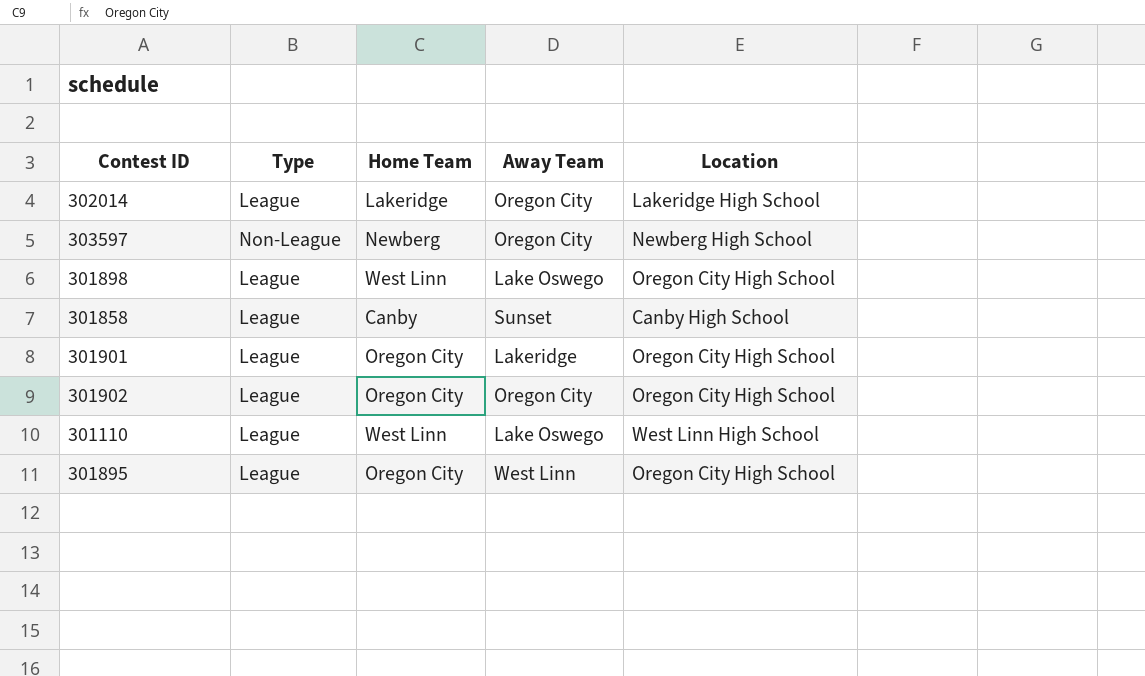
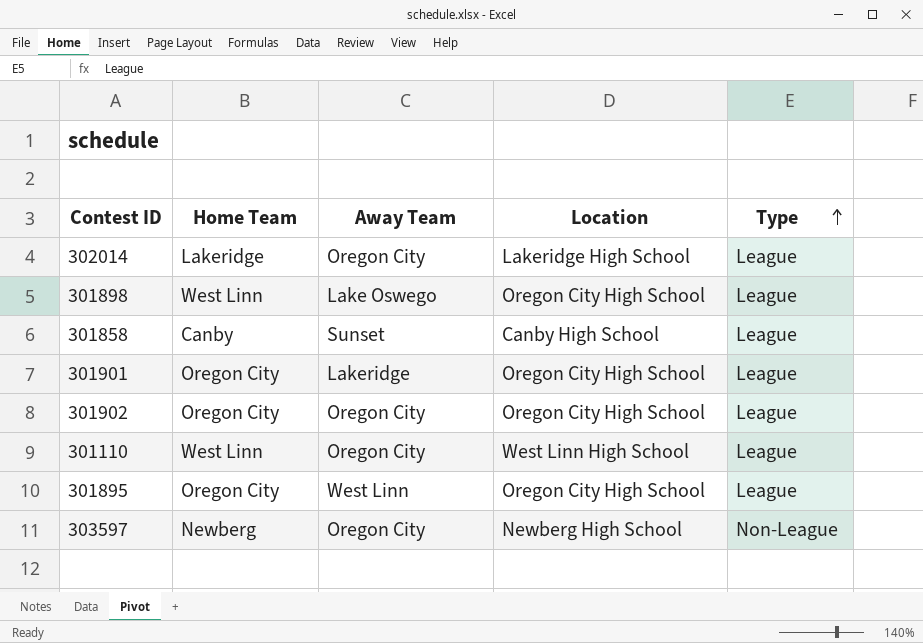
row order: none -> Type ascending
column Type | position: 2 -> 5
301110 | Away Team: Lake Oswego -> Oregon City

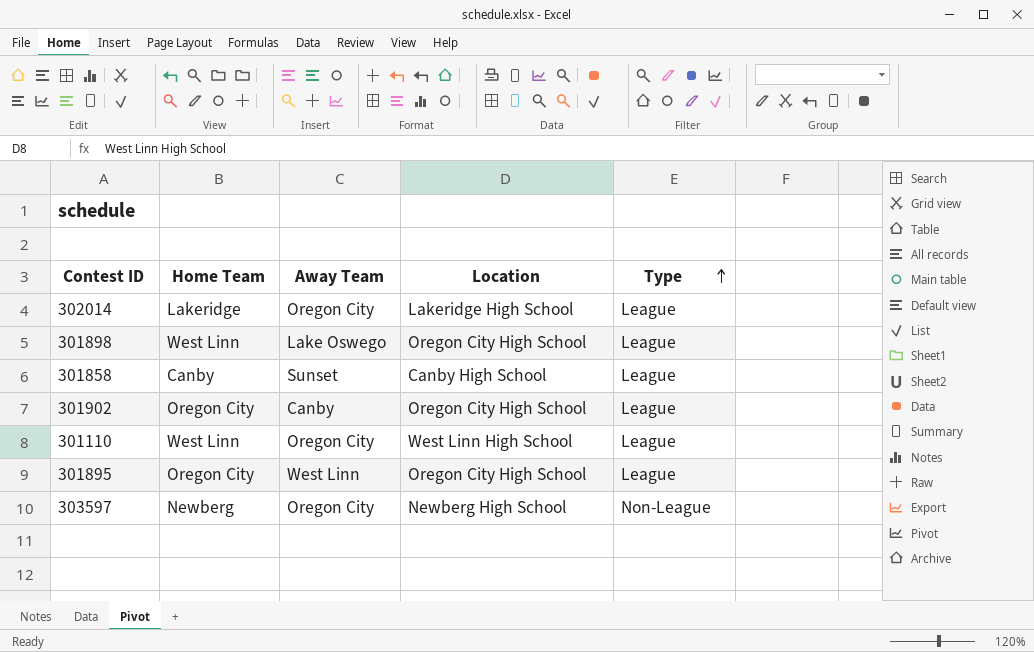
row 301901: Oregon City | Lakeridge | Oregon City High School | League -> none
301902 | Away Team: Oregon City -> Canby

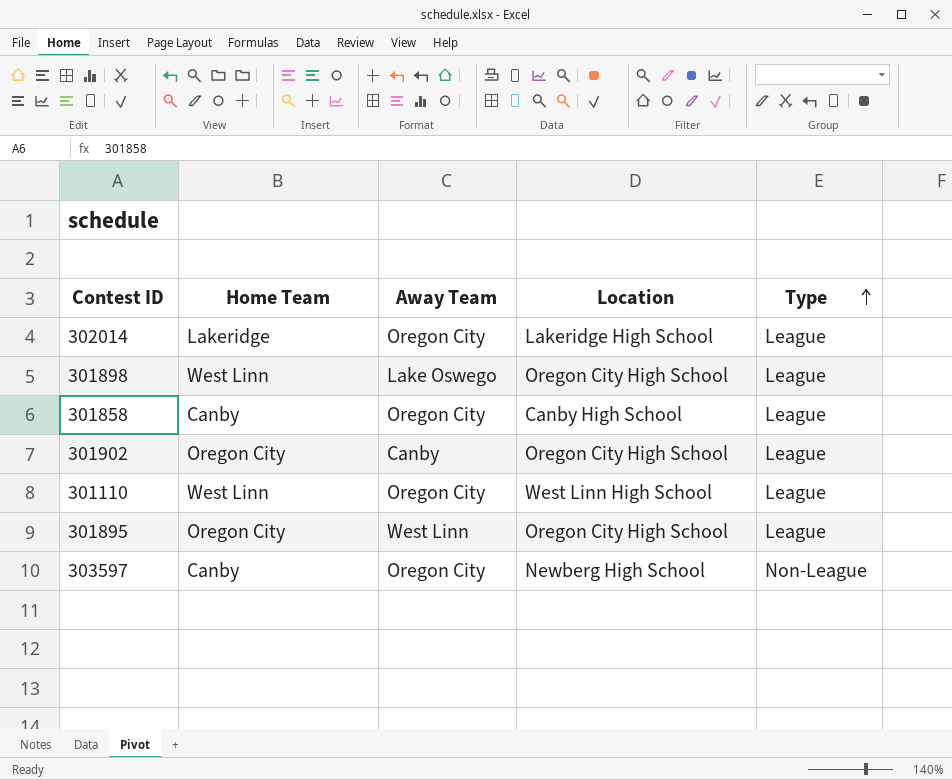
301858 | Away Team: Sunset -> Oregon City
303597 | Home Team: Newberg -> Canby

